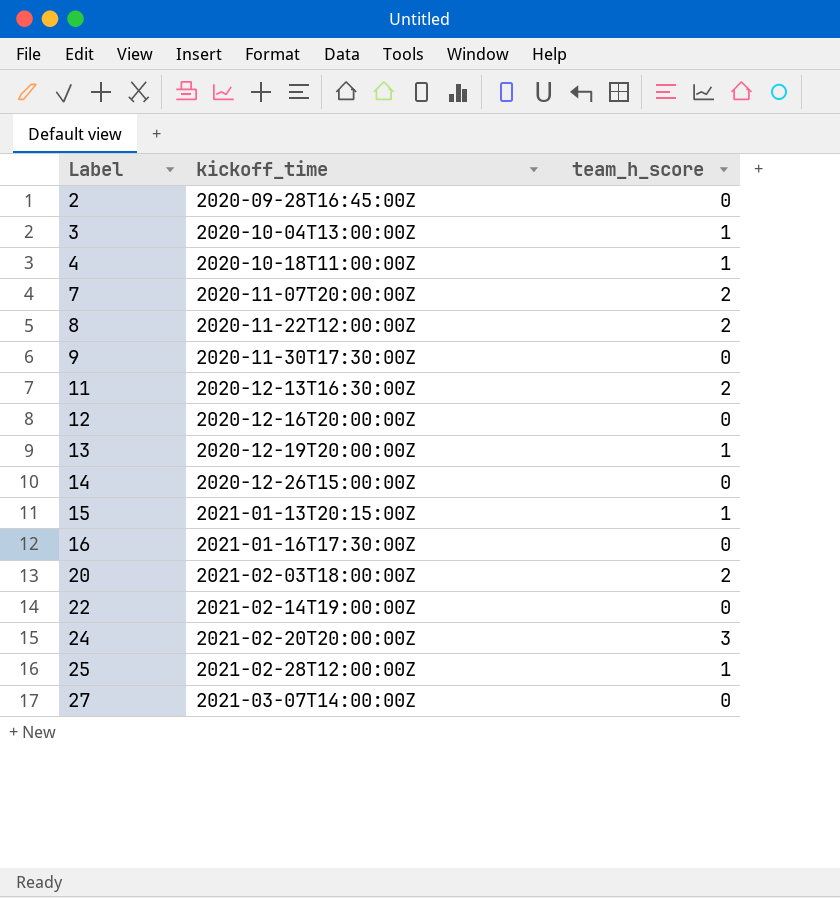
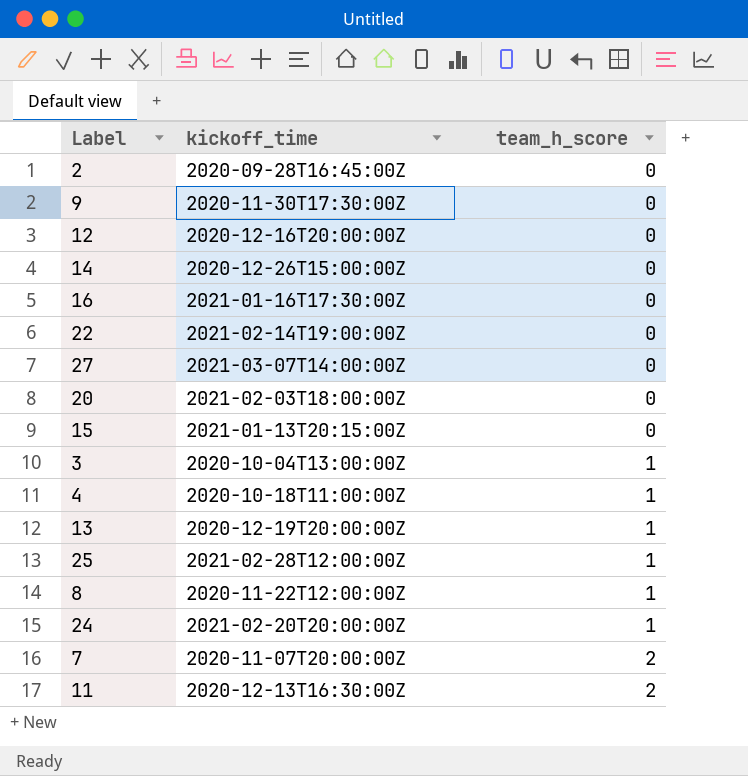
row order: Label ascending -> team_h_score ascending
20 | team_h_score: 2 -> 0
15 | team_h_score: 1 -> 0
8 | team_h_score: 2 -> 1
24 | team_h_score: 3 -> 1

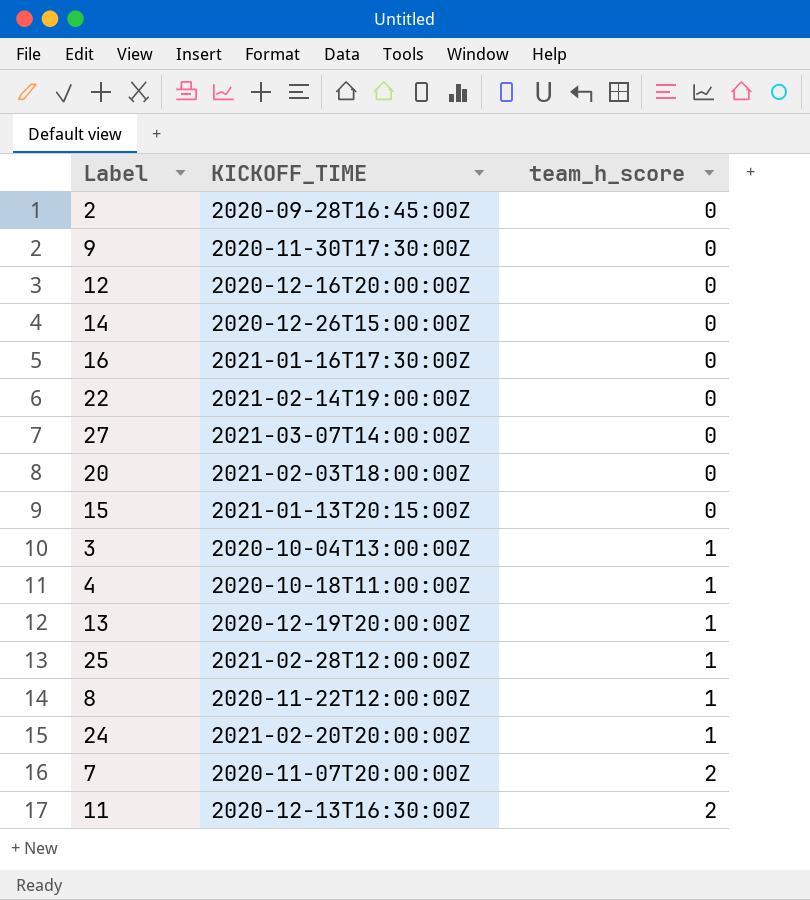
column name: kickoff_time -> KICKOFF_TIME

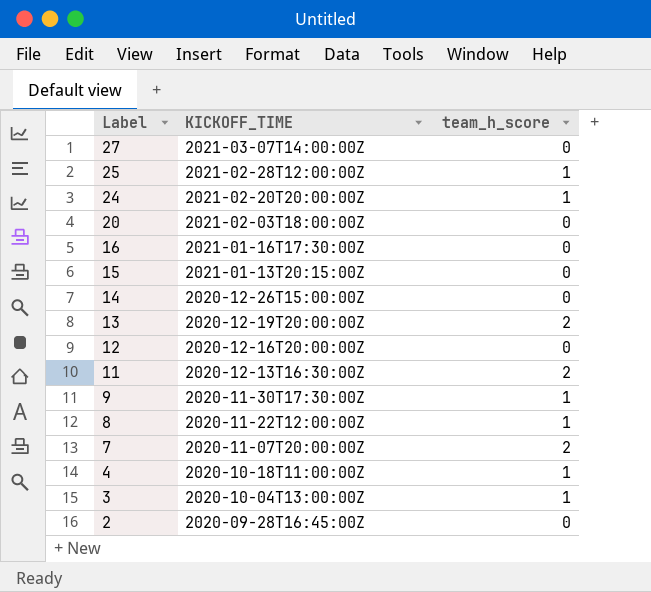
row order: team_h_score ascending -> Label descending
row 22: 2021-02-14T19:00:00Z | 0 -> none
13 | team_h_score: 1 -> 2
9 | team_h_score: 0 -> 1

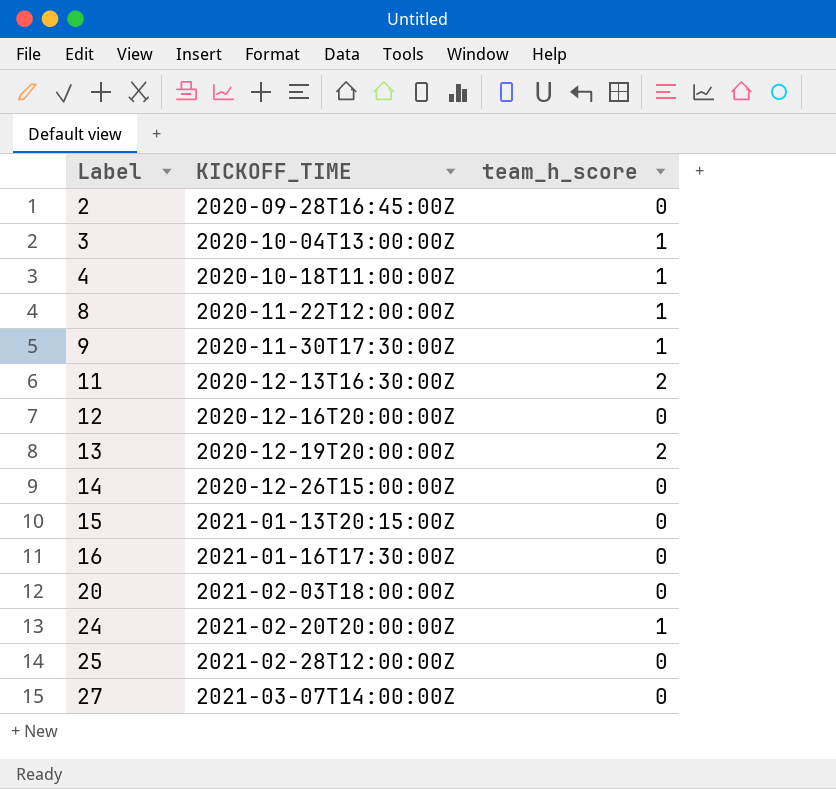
row order: Label descending -> Label ascending
row 7: 2020-11-07T20:00:00Z | 2 -> none
25 | team_h_score: 1 -> 0

